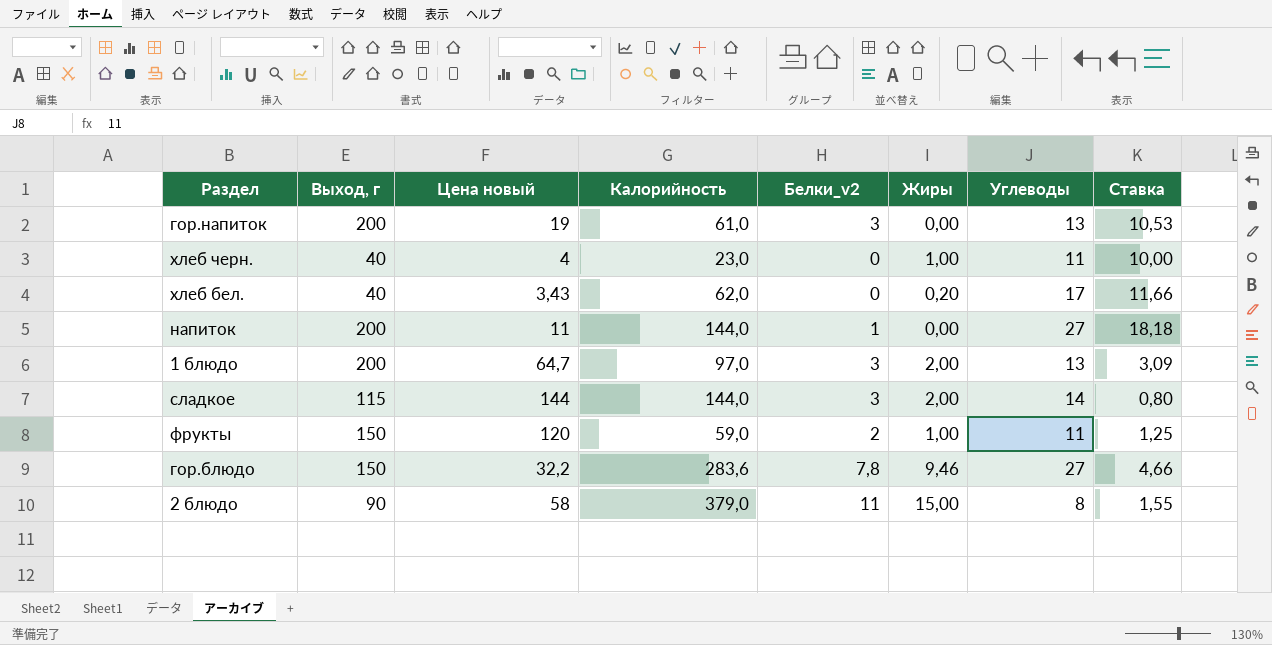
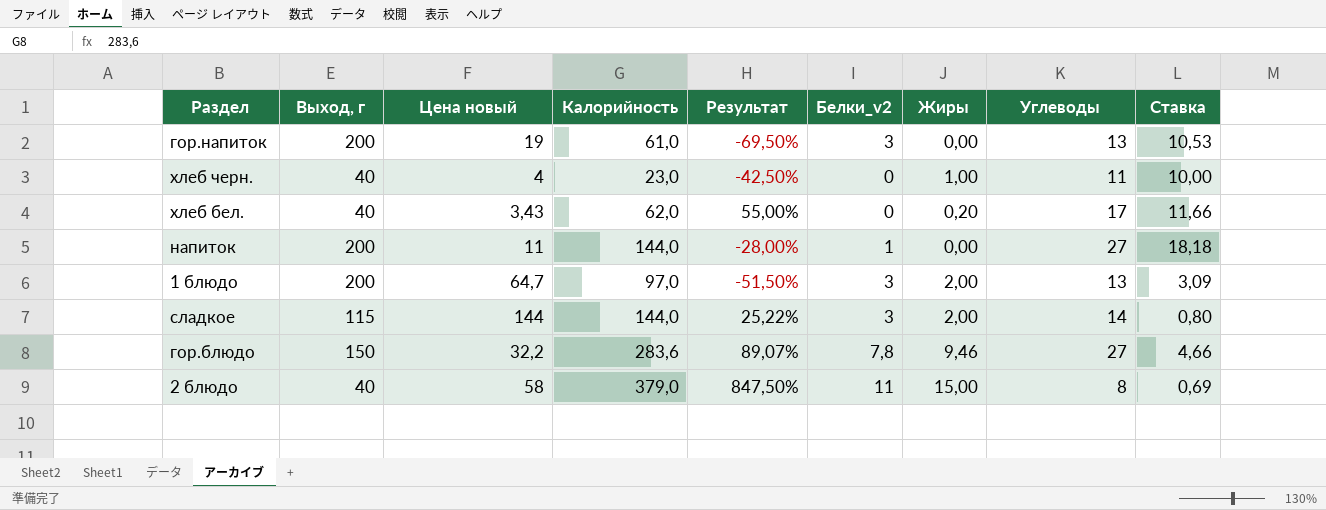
column Результат | formula: none -> ([Калорийность] - [Выход, г]) / [Выход, г]
row фрукты: 150 | 120 | 59,0 | 2 | 1,00 | 11 | 1,25 -> none
2 блюдо | Выход, г: 90 -> 40
2 блюдо | Ставка: 1,55 -> 0,69

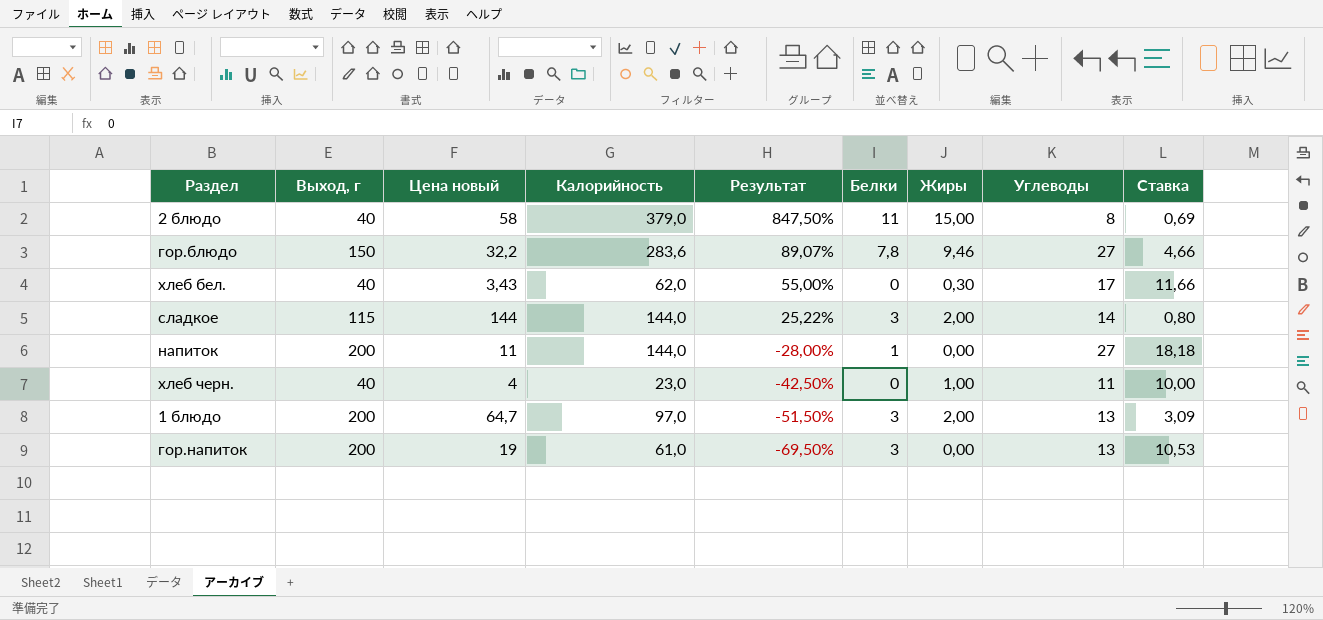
row order: none -> Результат descending
column name: Белки_v2 -> Белки
хлеб бел. | Жиры: 0,20 -> 0,30

